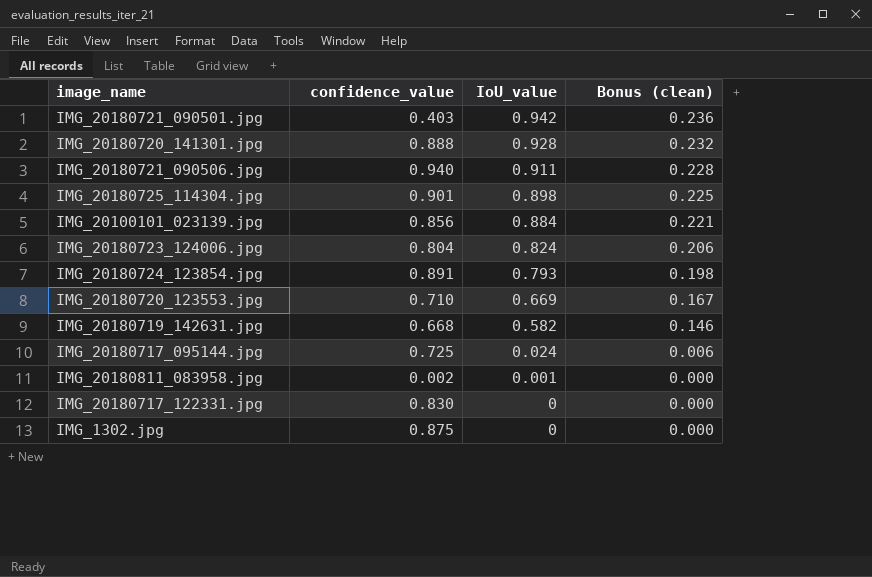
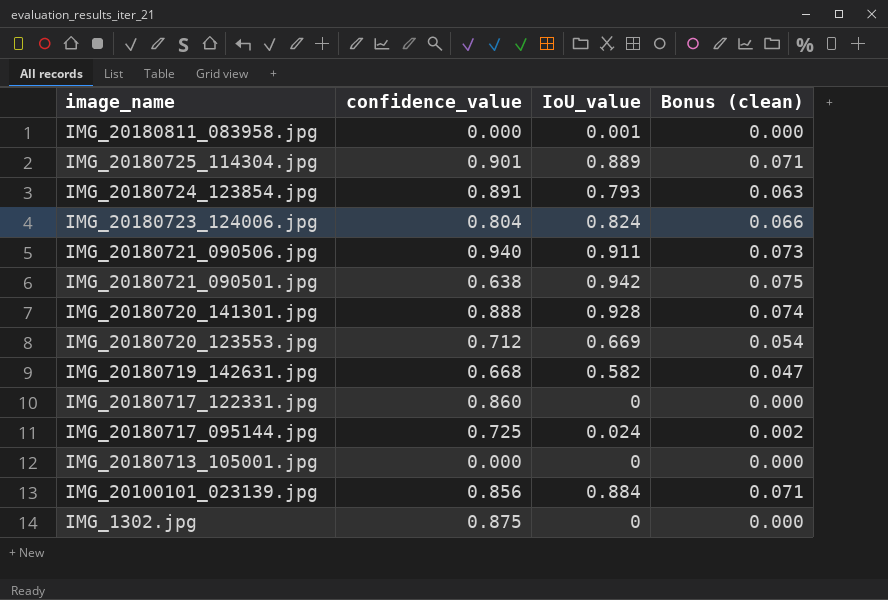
row order: IoU_value descending -> image_name descending
column Bonus (clean) | formula: [IoU_value] * 0.25 -> [IoU_value] * 0.08
IMG_20180811_083958.jpg | confidence_value: 0.002 -> 0.000
IMG_20180725_114304.jpg | IoU_value: 0.898 -> 0.889
IMG_20180721_090501.jpg | confidence_value: 0.403 -> 0.638
IMG_20180720_123553.jpg | confidence_value: 0.710 -> 0.712
IMG_20180717_122331.jpg | confidence_value: 0.830 -> 0.860
row IMG_20180713_105001.jpg: none -> 0.000 | 0 | 0.000

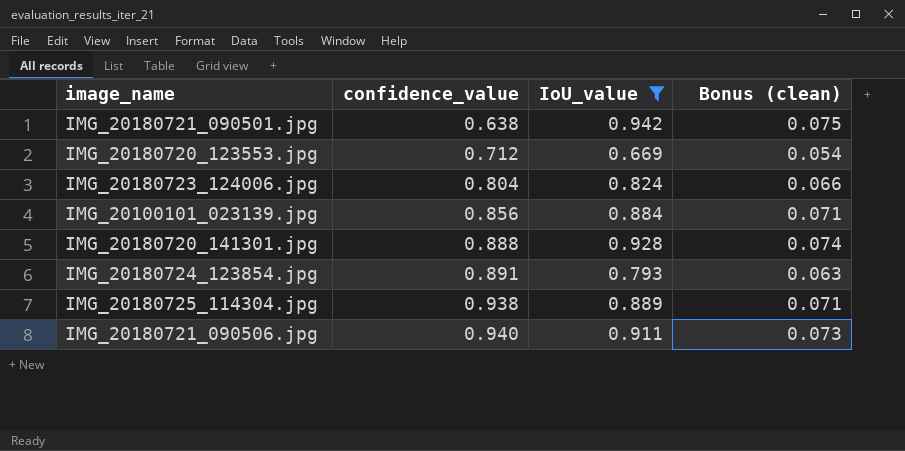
filter: none -> IoU_value >= 0.669
row order: image_name descending -> confidence_value ascending
IMG_20180725_114304.jpg | confidence_value: 0.901 -> 0.938

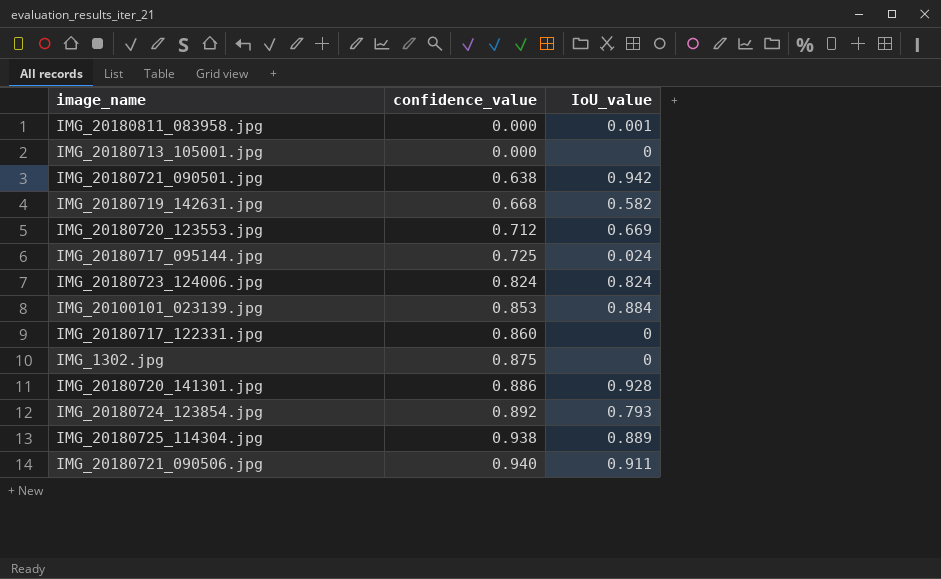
filter: IoU_value >= 0.669 -> none
column Bonus (clean) | formula: [IoU_value] * 0.08 -> none
IMG_20180723_124006.jpg | confidence_value: 0.804 -> 0.824
IMG_20100101_023139.jpg | confidence_value: 0.856 -> 0.853
IMG_20180720_141301.jpg | confidence_value: 0.888 -> 0.886
IMG_20180724_123854.jpg | confidence_value: 0.891 -> 0.892

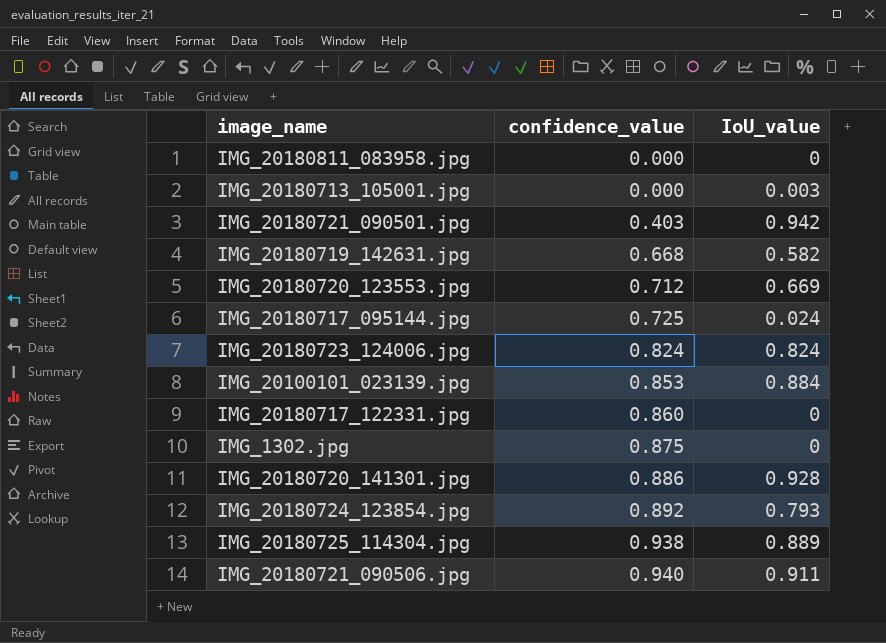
IMG_20180811_083958.jpg | IoU_value: 0.001 -> 0
IMG_20180713_105001.jpg | IoU_value: 0 -> 0.003
IMG_20180721_090501.jpg | confidence_value: 0.638 -> 0.403

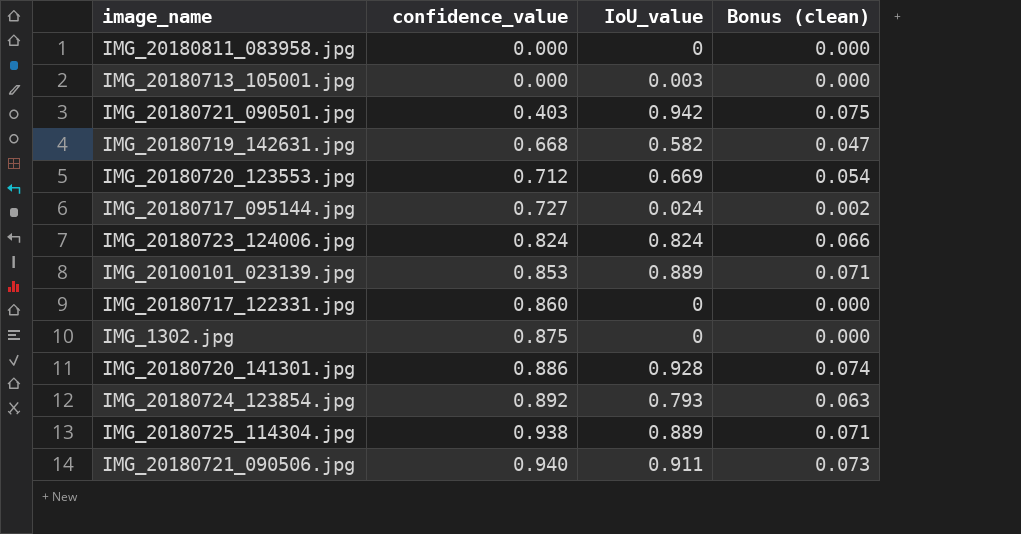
column Bonus (clean) | formula: none -> [IoU_value] * 0.08
IMG_20180717_095144.jpg | confidence_value: 0.725 -> 0.727
IMG_20100101_023139.jpg | IoU_value: 0.884 -> 0.889

